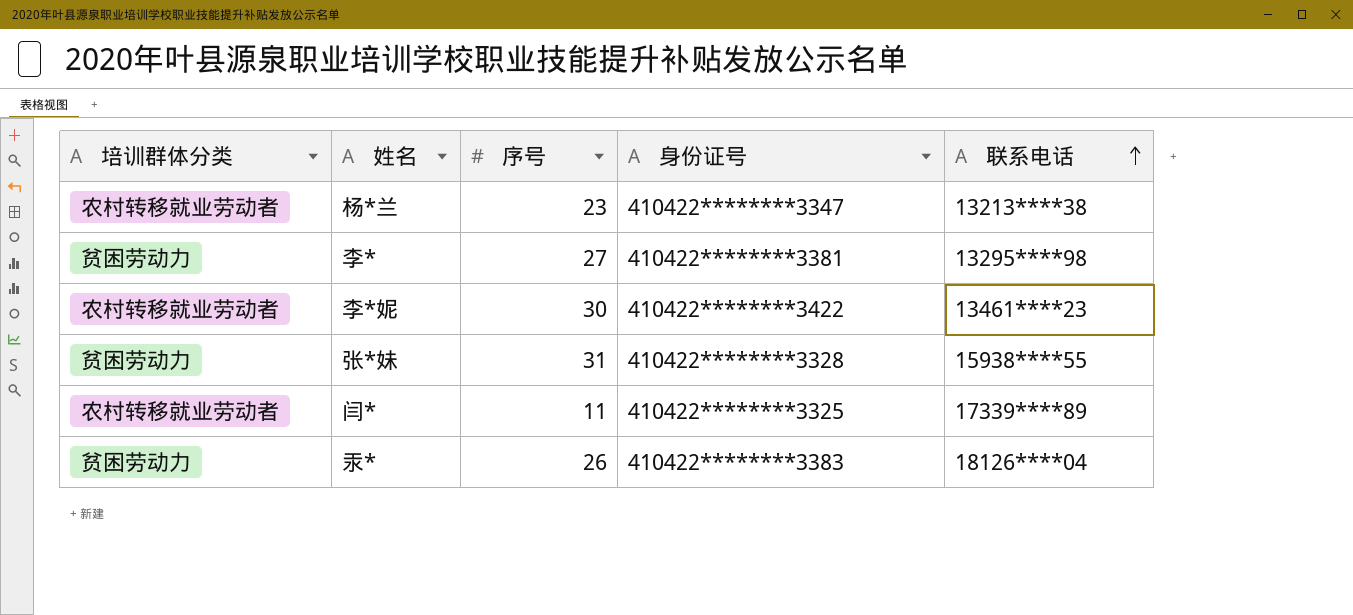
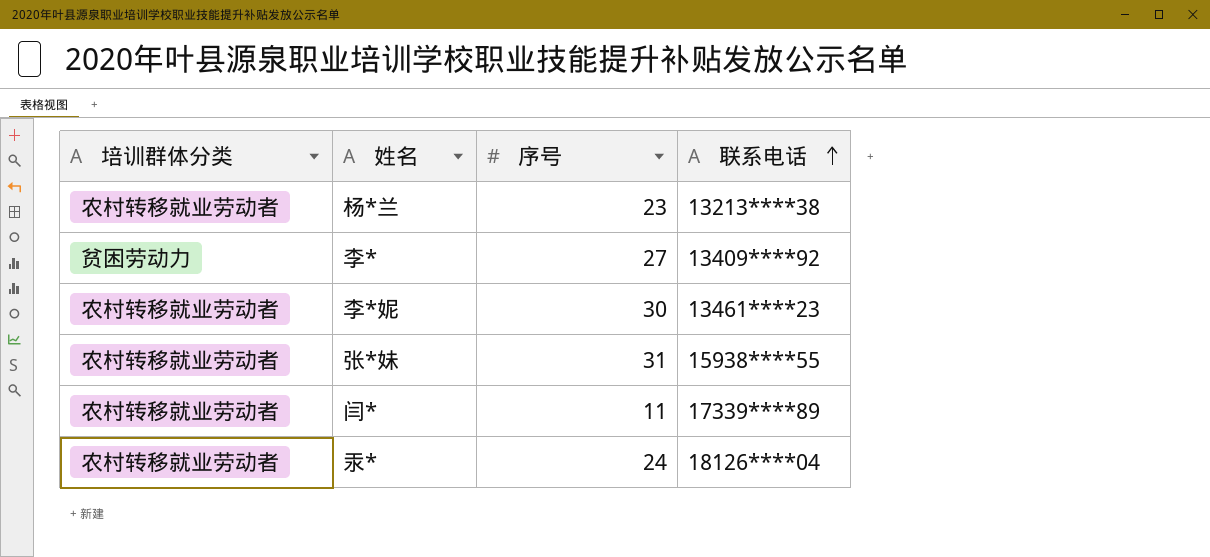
column 身份证号 | position: 4 -> none
李* | 联系电话: 13295****98 -> 13409****92
张*妹 | 培训群体分类: 贫困劳动力 -> 农村转移就业劳动者
汞* | 培训群体分类: 贫困劳动力 -> 农村转移就业劳动者
汞* | 序号: 26 -> 24

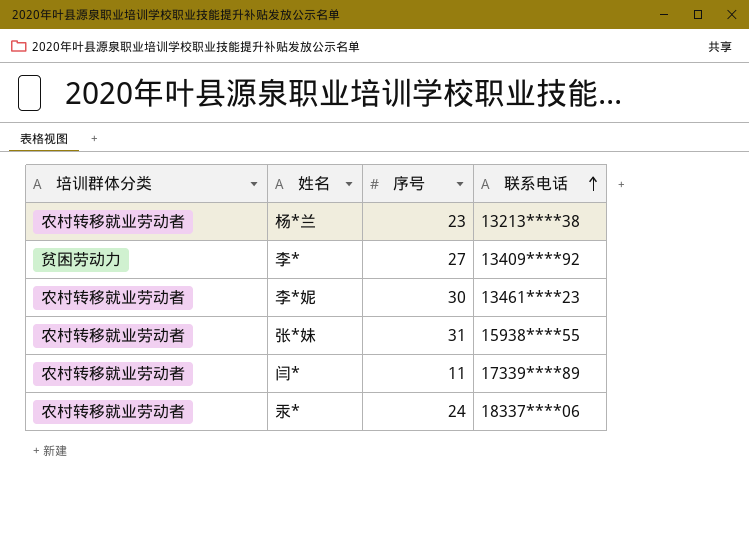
汞* | 联系电话: 18126****04 -> 18337****06

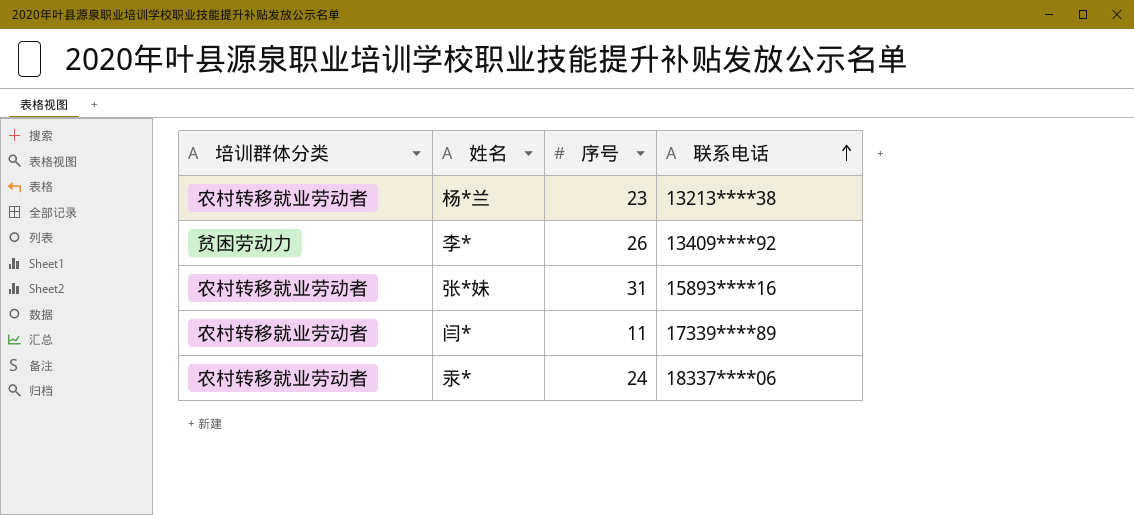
row 李*妮: 农村转移就业劳动者 | 30 | 13461****23 -> none
李* | 序号: 27 -> 26
张*妹 | 联系电话: 15938****55 -> 15893****16

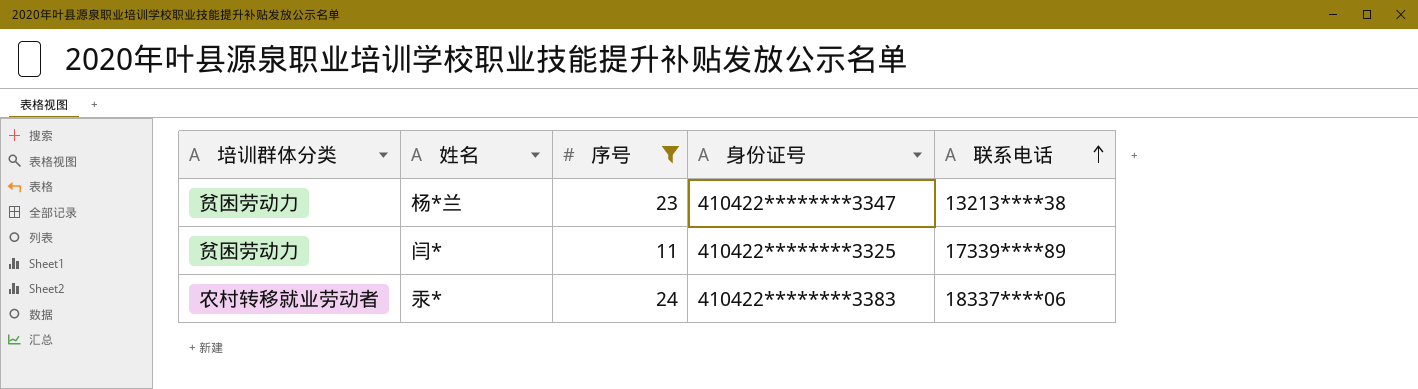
filter: none -> 序号 <= 24
column 身份证号 | position: none -> 4
杨*兰 | 培训群体分类: 农村转移就业劳动者 -> 贫困劳动力
闫* | 培训群体分类: 农村转移就业劳动者 -> 贫困劳动力

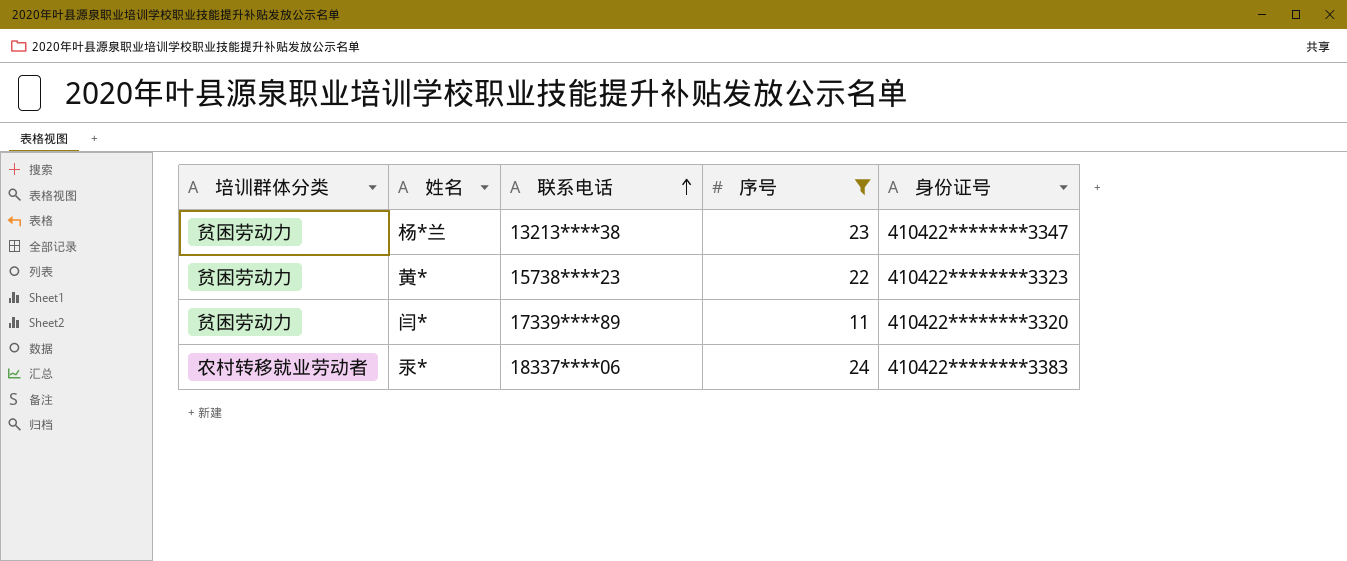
column 联系电话 | position: 5 -> 3
row 黄*: none -> 贫困劳动力 | 15738****23 | 22 | 410422********3323
闫* | 身份证号: 410422********3325 -> 410422********3320

